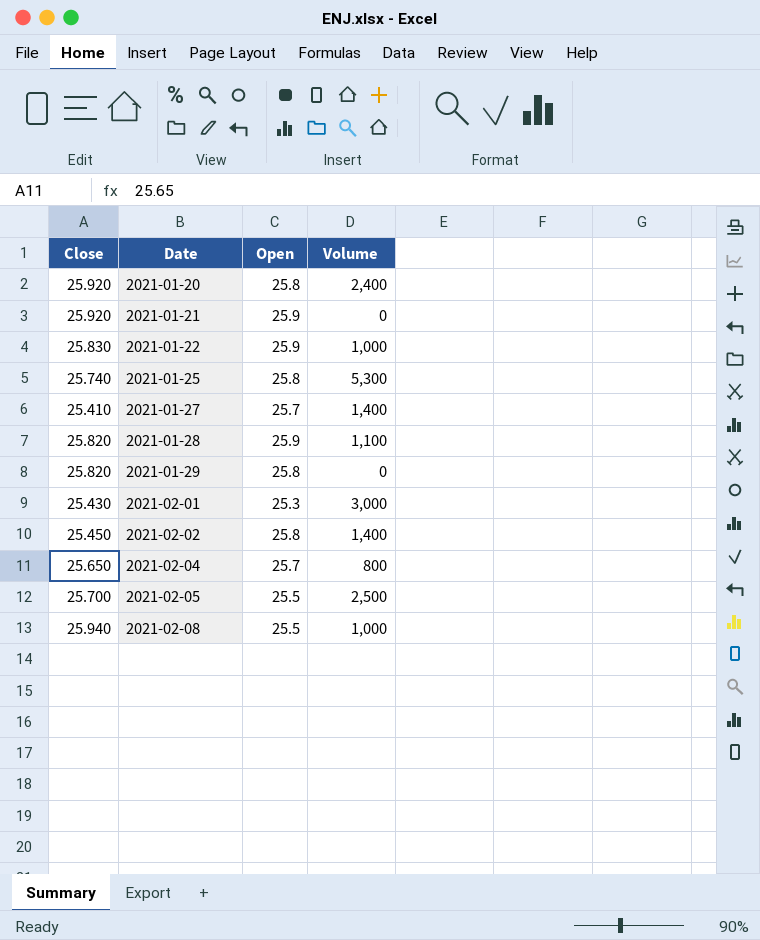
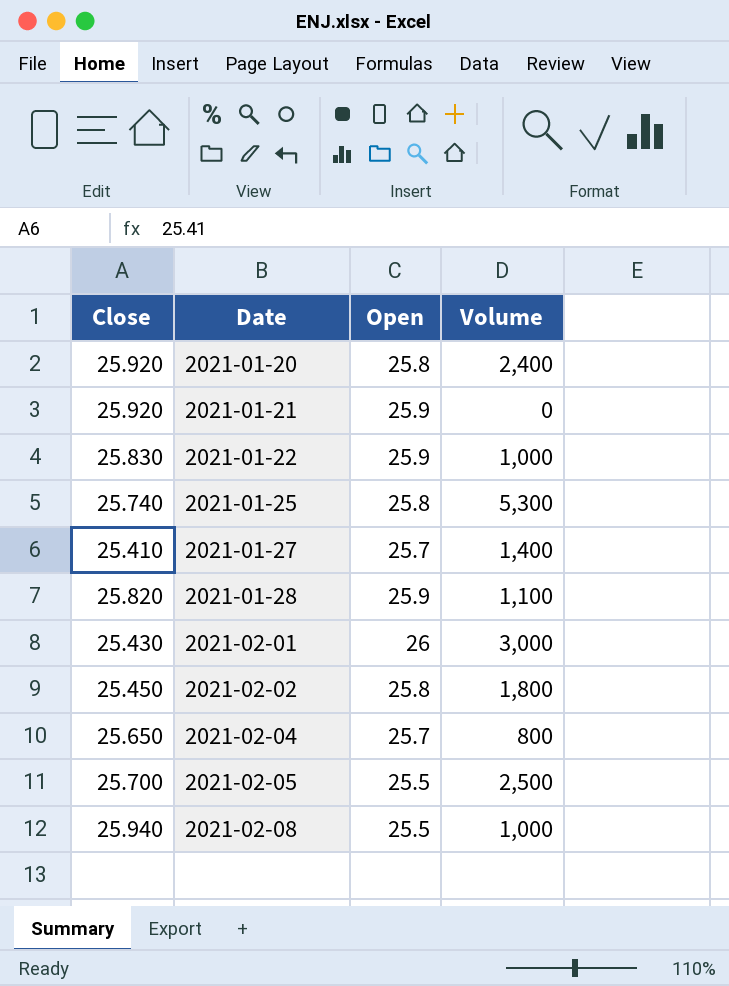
row 2021-01-29: 25.820 | 25.8 | 0 -> none
2021-02-01 | Open: 25.3 -> 26
2021-02-02 | Volume: 1,400 -> 1,800

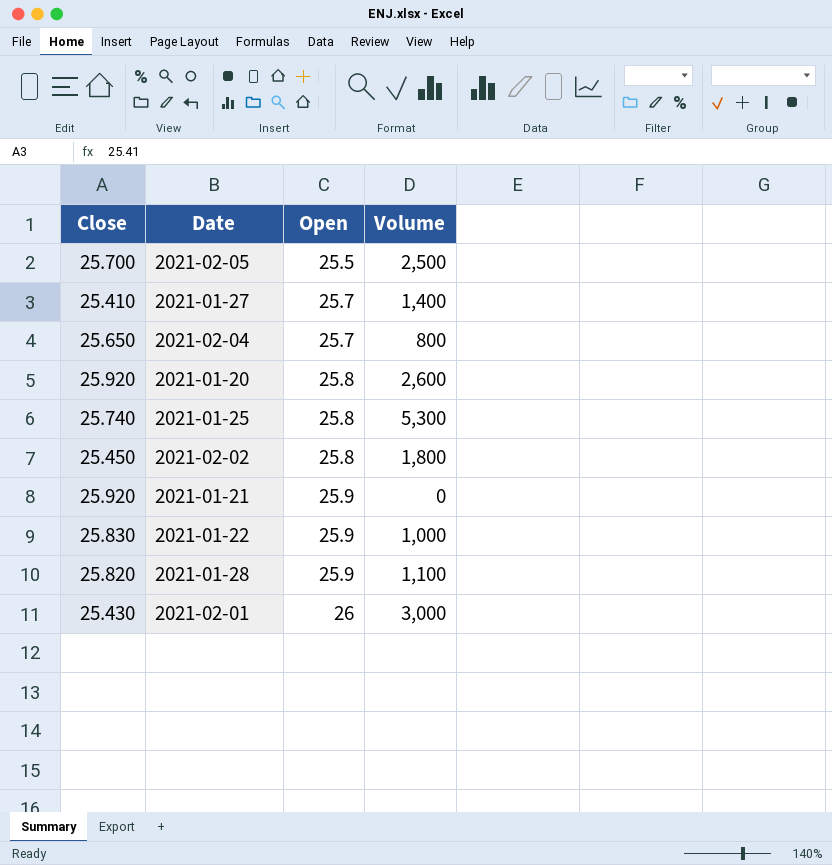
row order: Date ascending -> Open ascending
row 2021-02-08: 25.940 | 25.5 | 1,000 -> none
2021-01-20 | Volume: 2,400 -> 2,600

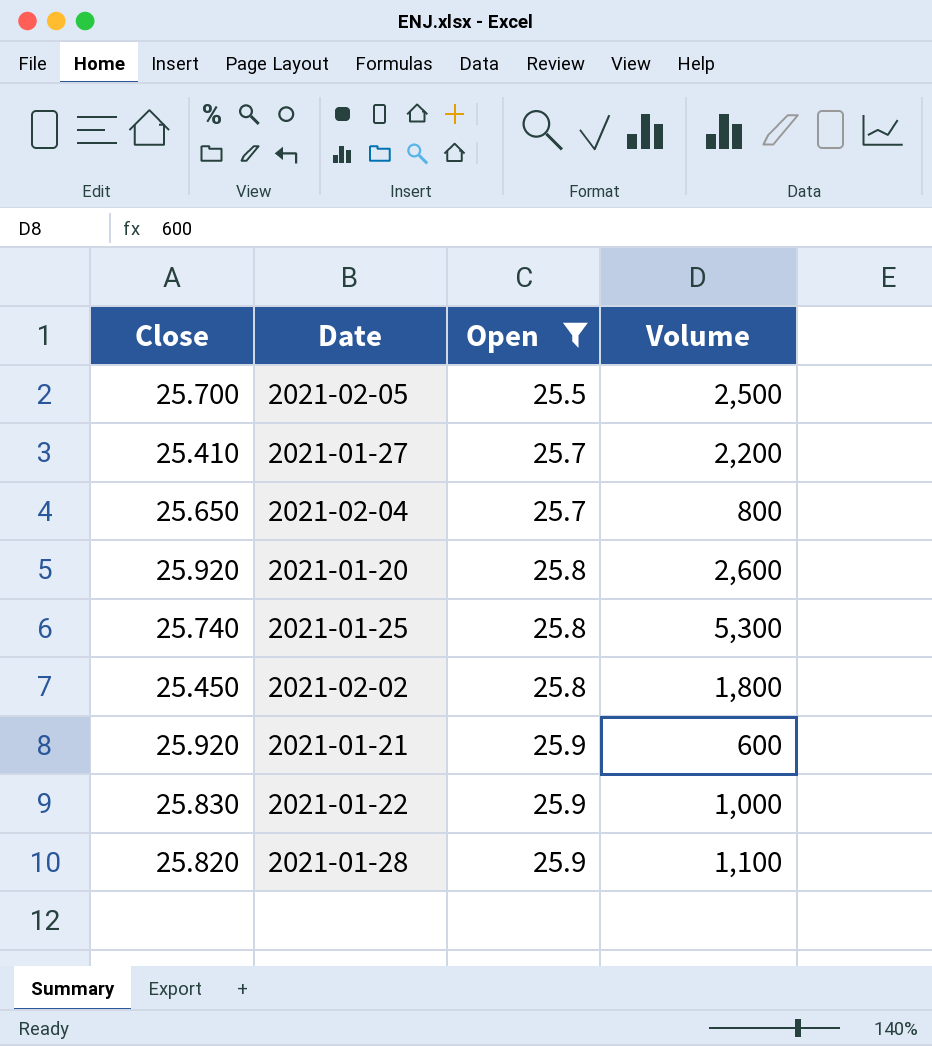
filter: none -> Open != 26
2021-01-27 | Volume: 1,400 -> 2,200
2021-01-21 | Volume: 0 -> 600

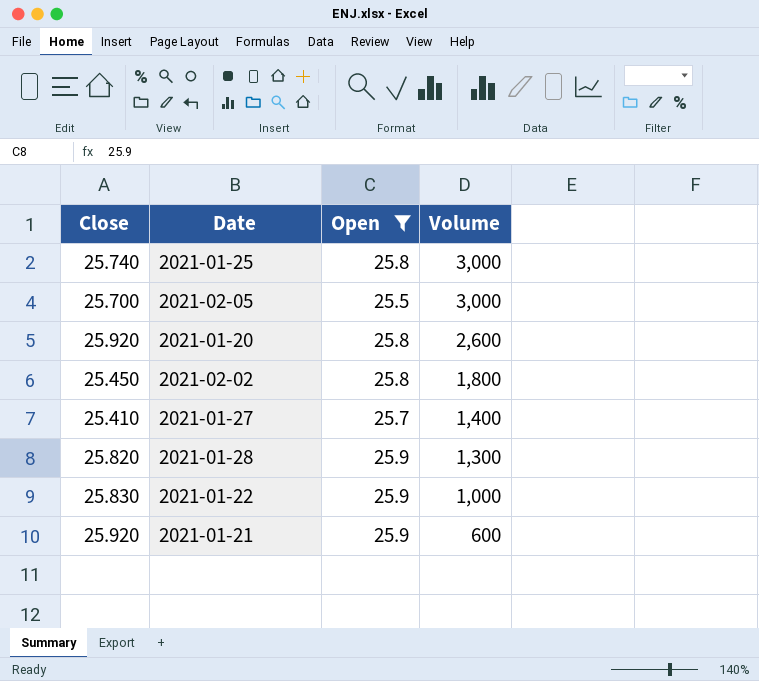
row order: Open ascending -> Volume descending
row 2021-02-04: 25.650 | 25.7 | 800 -> none
2021-01-25 | Volume: 5,300 -> 3,000
2021-02-05 | Volume: 2,500 -> 3,000
2021-01-27 | Volume: 2,200 -> 1,400
2021-01-28 | Volume: 1,100 -> 1,300

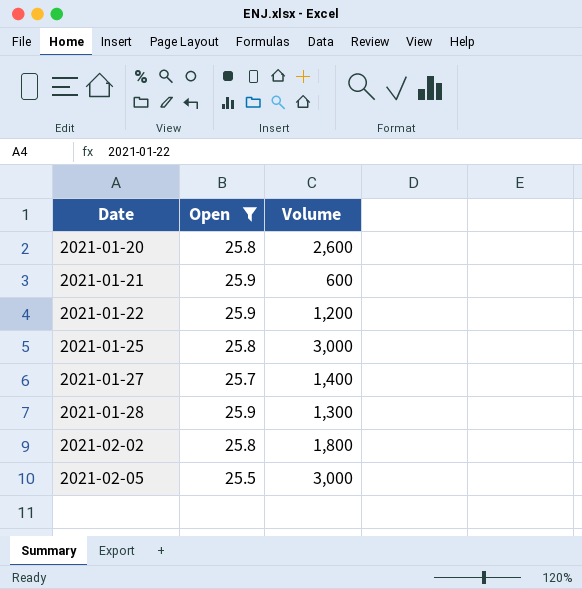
row order: Volume descending -> Date ascending
column Close | position: 1 -> none
2021-01-22 | Volume: 1,000 -> 1,200

